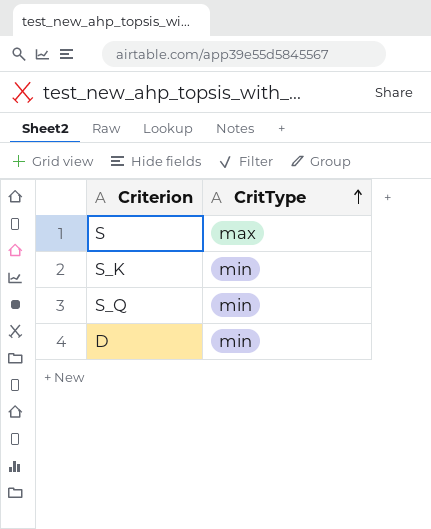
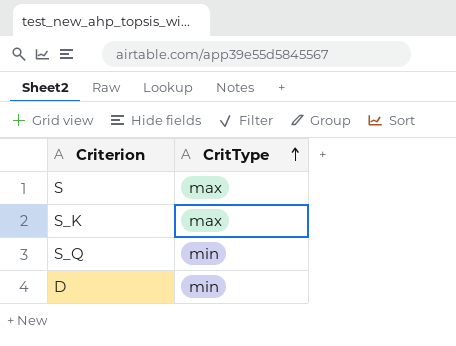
S_K | CritType: min -> max

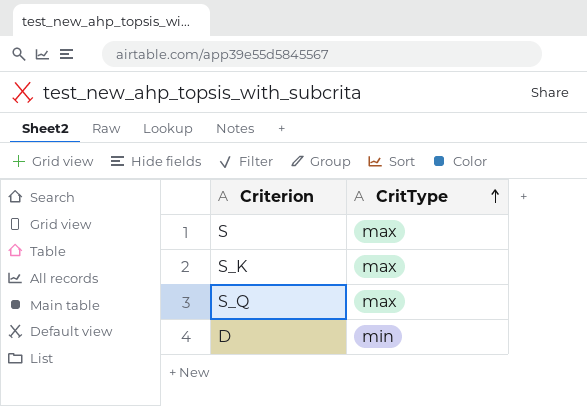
S_Q | CritType: min -> max

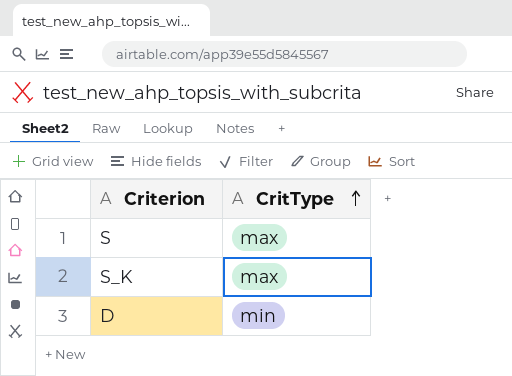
row S_Q: max -> none

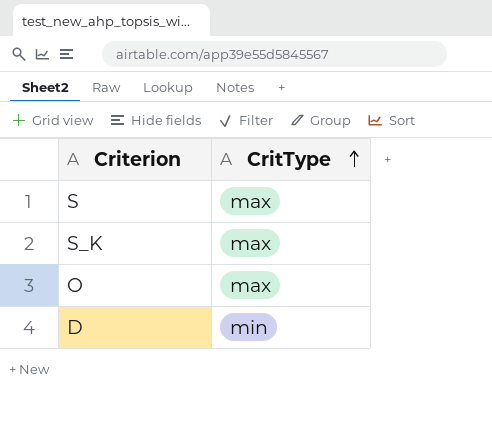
row O: none -> max

